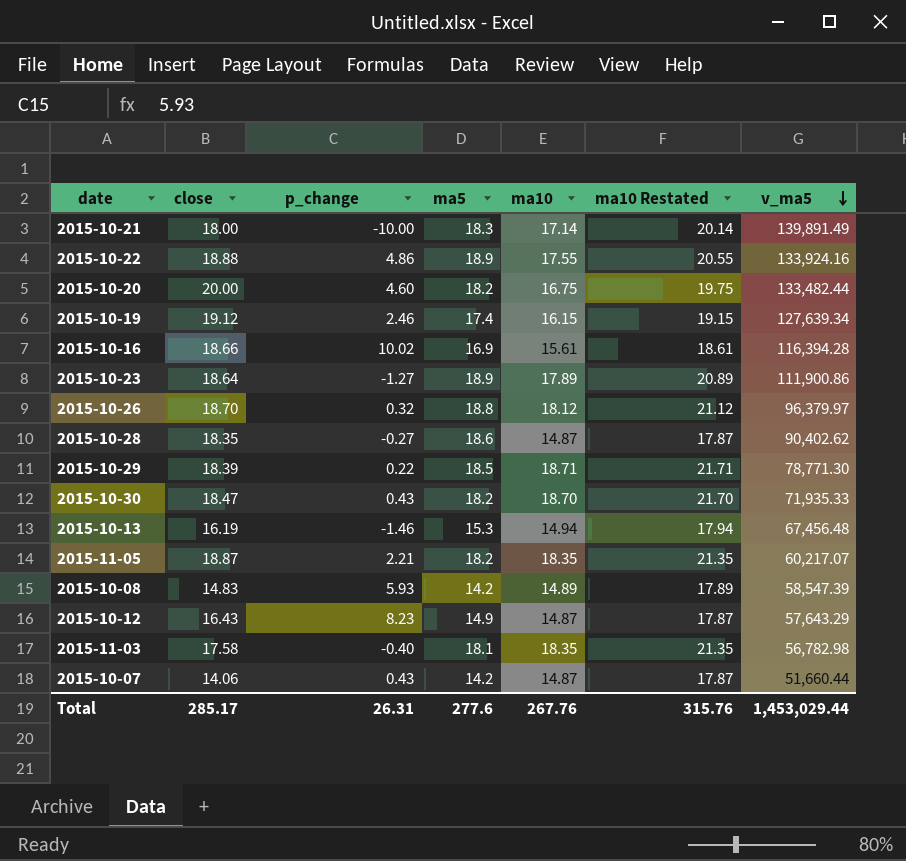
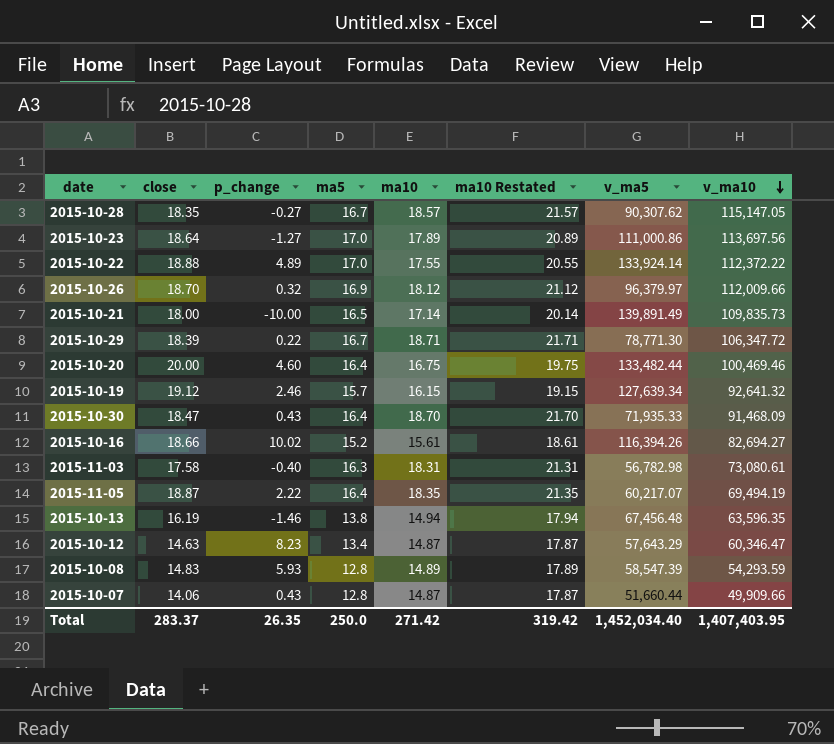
row order: v_ma5 descending -> v_ma10 descending
column v_ma10 | position: none -> 8
2015-10-28 | ma5: 18.6 -> 16.7
2015-10-28 | ma10: 14.87 -> 18.57
2015-10-28 | ma10 Restated: 17.87 -> 21.57
2015-10-28 | v_ma5: 90,402.62 -> 90,307.62
2015-10-23 | ma5: 18.9 -> 17.0
2015-10-23 | v_ma5: 111,900.86 -> 111,000.86
2015-10-22 | p_change: 4.86 -> 4.89
2015-10-22 | ma5: 18.9 -> 17.0
2015-10-22 | v_ma5: 133,924.16 -> 133,924.14
2015-10-26 | ma5: 18.8 -> 16.9
2015-10-21 | ma5: 18.3 -> 16.5
2015-10-29 | ma5: 18.5 -> 16.7
2015-10-20 | ma5: 18.2 -> 16.4
2015-10-19 | ma5: 17.4 -> 15.7
2015-10-30 | ma5: 18.2 -> 16.4
2015-10-16 | ma5: 16.9 -> 15.2
2015-10-16 | v_ma5: 116,394.28 -> 116,394.26
2015-11-03 | ma5: 18.1 -> 16.3
2015-11-03 | ma10: 18.35 -> 18.31
2015-11-03 | ma10 Restated: 21.35 -> 21.31
2015-11-05 | p_change: 2.21 -> 2.22
2015-11-05 | ma5: 18.2 -> 16.4
2015-10-13 | ma5: 15.3 -> 13.8
2015-10-12 | close: 16.43 -> 14.63
2015-10-12 | ma5: 14.9 -> 13.4
2015-10-08 | ma5: 14.2 -> 12.8
2015-10-07 | ma5: 14.2 -> 12.8
Total | close: 285.17 -> 283.37
Total | p_change: 26.31 -> 26.35
Total | ma5: 277.6 -> 250.0
Total | ma10: 267.76 -> 271.42
Total | ma10 Restated: 315.76 -> 319.42
Total | v_ma5: 1,453,029.44 -> 1,452,034.40

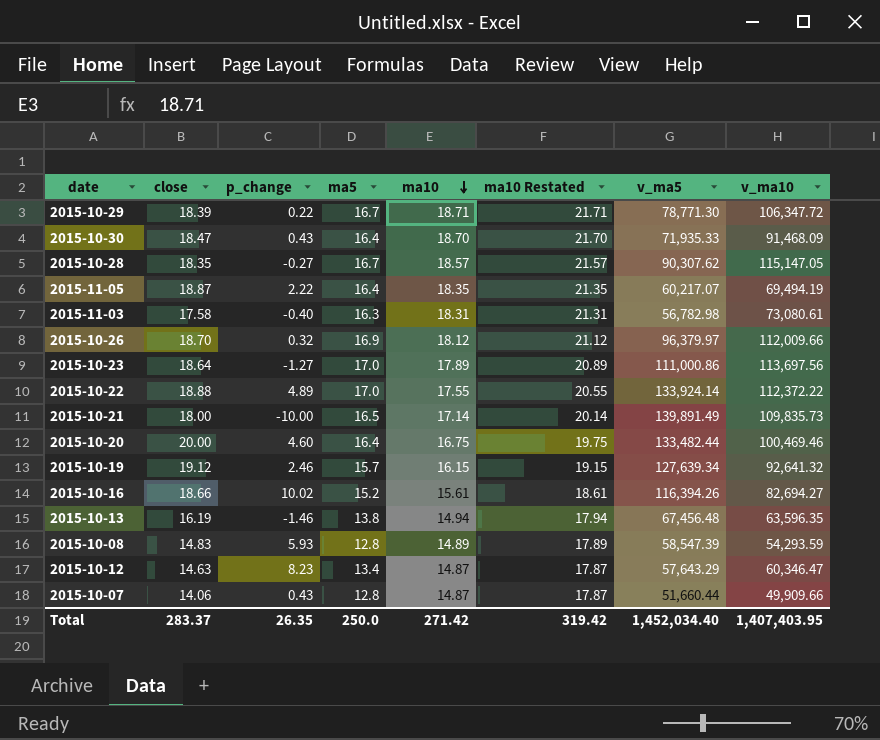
row order: v_ma10 descending -> ma10 descending

